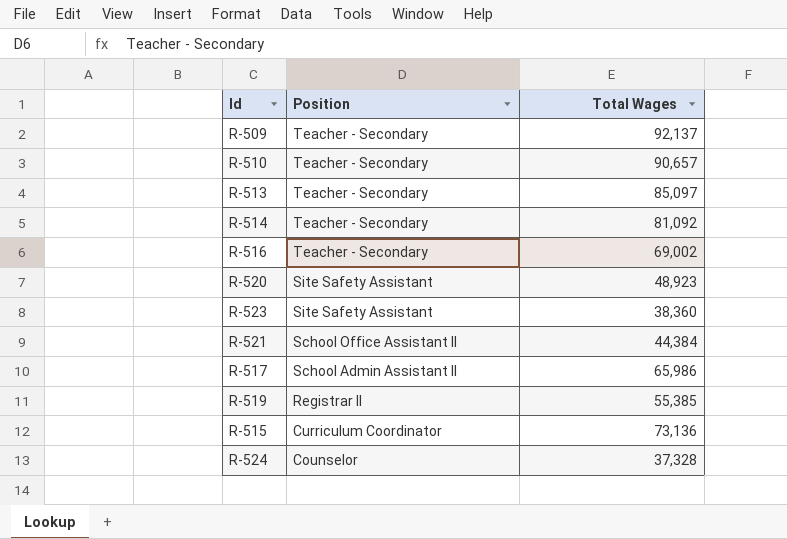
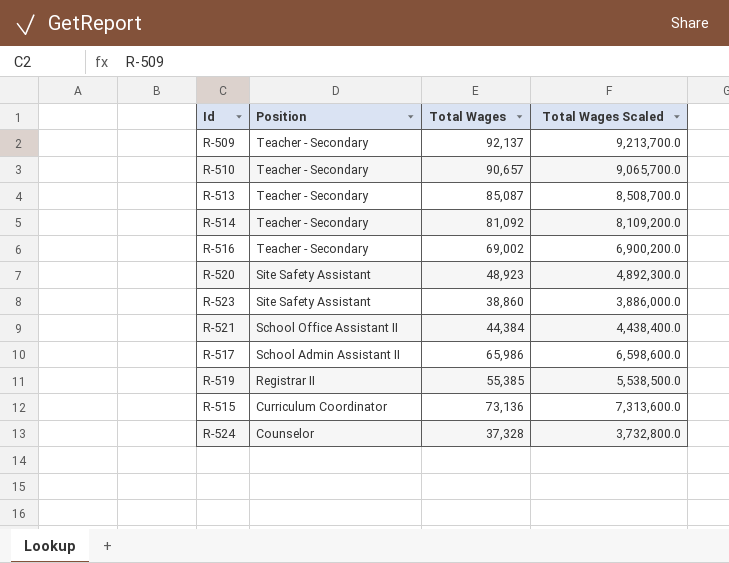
column Total Wages Scaled | formula: none -> [Total Wages] * 100
R-513 | Total Wages: 85,097 -> 85,087
R-523 | Total Wages: 38,360 -> 38,860

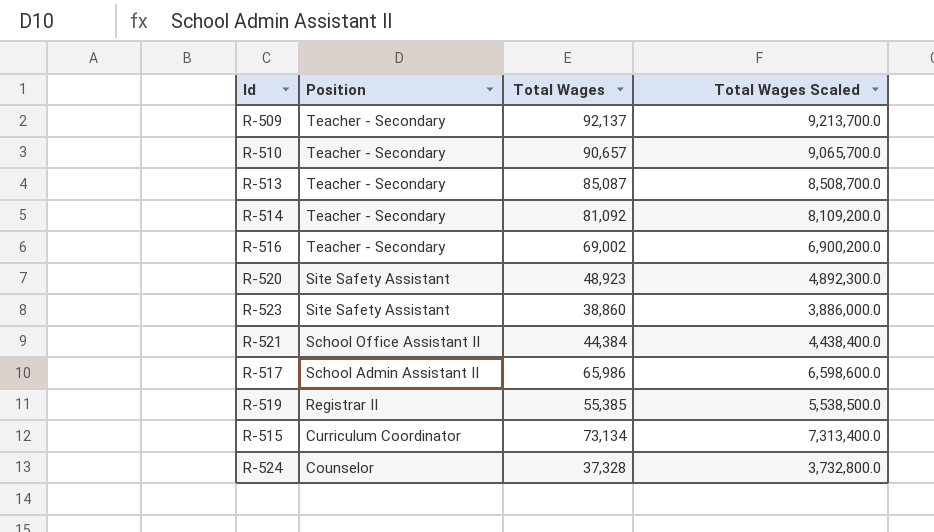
R-515 | Total Wages: 73,136 -> 73,134
R-515 | Total Wages Scaled: 7,313,600.0 -> 7,313,400.0

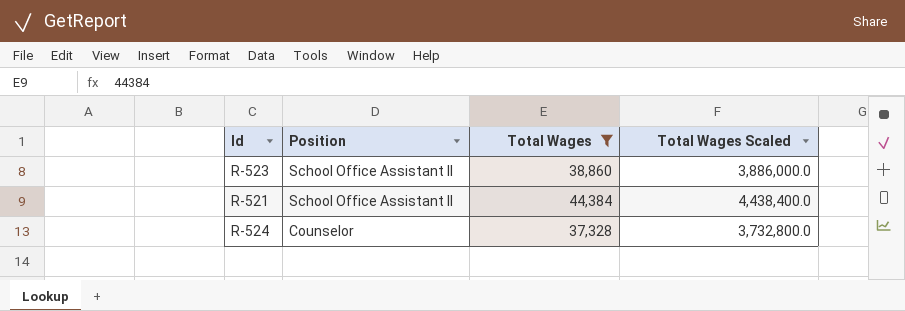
filter: none -> Total Wages <= 44,384
R-523 | Position: Site Safety Assistant -> School Office Assistant II

